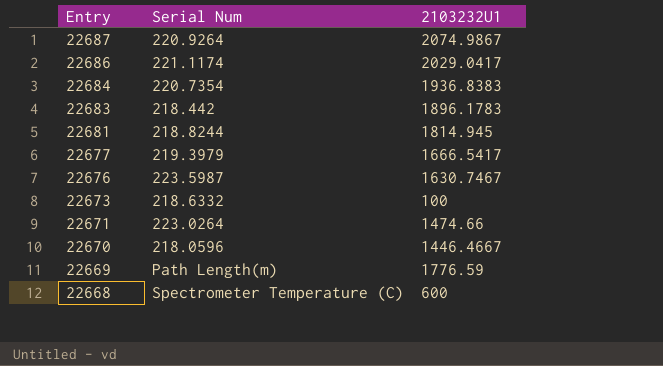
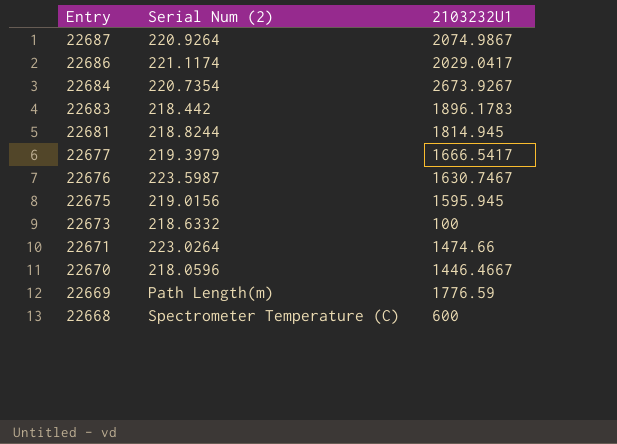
column name: Serial Num -> Serial Num (2)
22684 | 2103232U1: 1936.8383 -> 2673.9267
row 22675: none -> 219.0156 | 1595.945

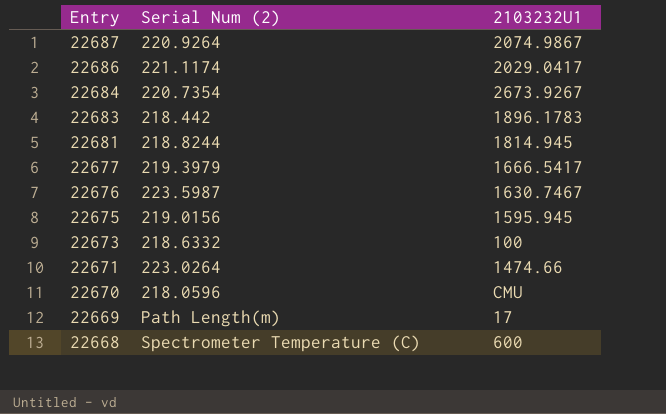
22670 | 2103232U1: 1446.4667 -> CMU
22669 | 2103232U1: 1776.59 -> 17

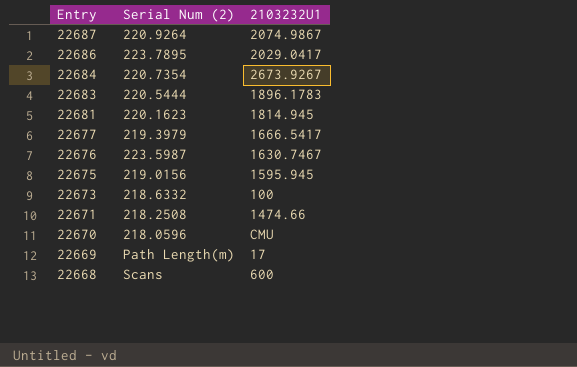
22686 | Serial Num (2): 221.1174 -> 223.7895
22683 | Serial Num (2): 218.442 -> 220.5444
22681 | Serial Num (2): 218.8244 -> 220.1623
22671 | Serial Num (2): 223.0264 -> 218.2508
22668 | Serial Num (2): Spectrometer Temperature (C) -> Scans

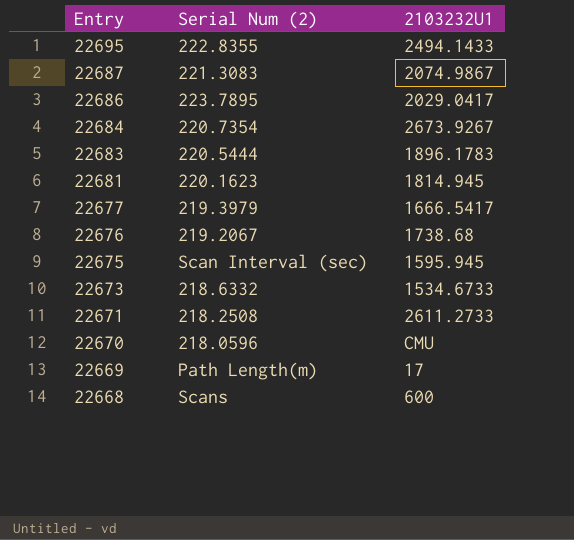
row 22695: none -> 222.8355 | 2494.1433
22687 | Serial Num (2): 220.9264 -> 221.3083
22676 | Serial Num (2): 223.5987 -> 219.2067
22676 | 2103232U1: 1630.7467 -> 1738.68
22675 | Serial Num (2): 219.0156 -> Scan Interval (sec)
22673 | 2103232U1: 100 -> 1534.6733
22671 | 2103232U1: 1474.66 -> 2611.2733

